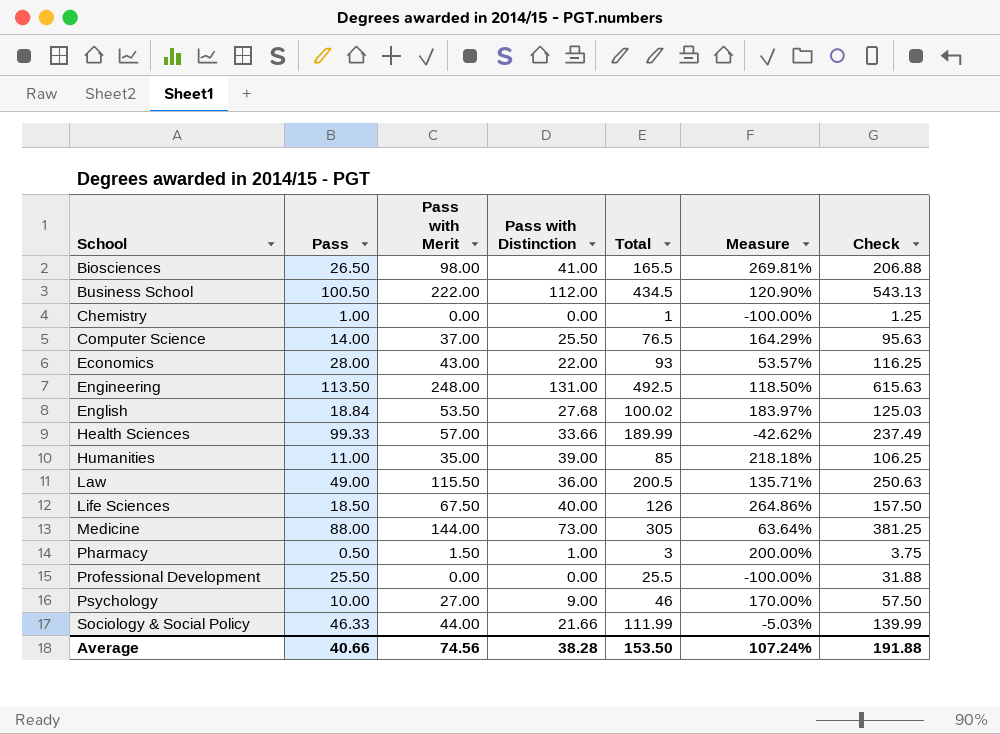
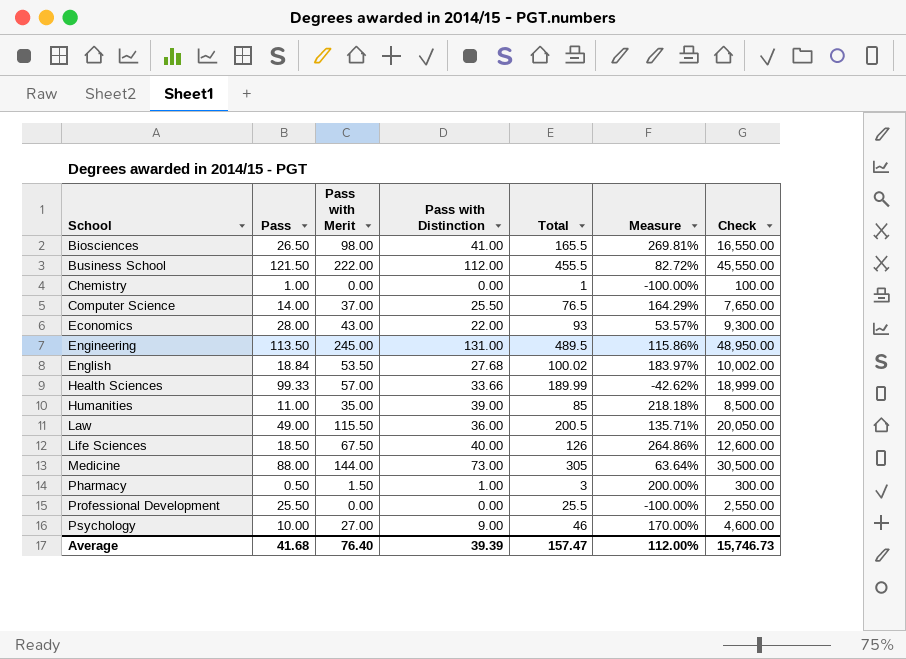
column Check | formula: [Total] * 1.25 -> [Total] * 100
row Sociology & Social Policy: 46.33 | 44.00 | 21.66 | 111.99 | -5.03% | 139.99 -> none
Business School | Pass: 100.50 -> 121.50
Business School | Total: 434.5 -> 455.5
Business School | Measure: 120.90% -> 82.72%
Engineering | Pass with Merit: 248.00 -> 245.00
Engineering | Total: 492.5 -> 489.5
Engineering | Measure: 118.50% -> 115.86%
Average | Pass: 40.66 -> 41.68
Average | Pass with Merit: 74.56 -> 76.40
Average | Pass with Distinction: 38.28 -> 39.39
Average | Total: 153.50 -> 157.47
Average | Measure: 107.24% -> 112.00%
Average | Check: 191.88 -> 15,746.73

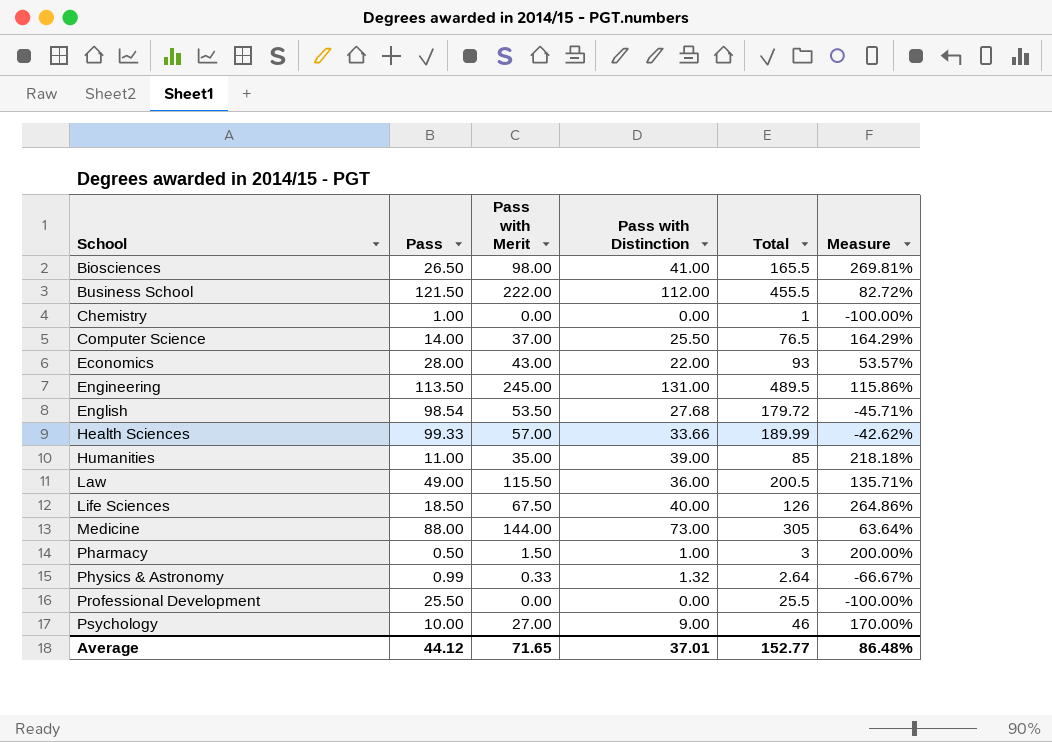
column Check | formula: [Total] * 100 -> none
English | Pass: 18.84 -> 98.54
English | Total: 100.02 -> 179.72
English | Measure: 183.97% -> -45.71%
row Physics & Astronomy: none -> 0.99 | 0.33 | 1.32 | 2.64 | -66.67%
Average | Pass: 41.68 -> 44.12
Average | Pass with Merit: 76.40 -> 71.65
Average | Pass with Distinction: 39.39 -> 37.01
Average | Total: 157.47 -> 152.77
Average | Measure: 112.00% -> 86.48%

